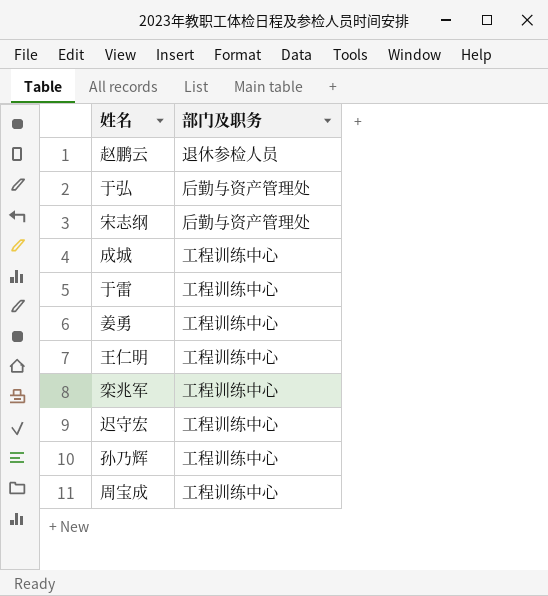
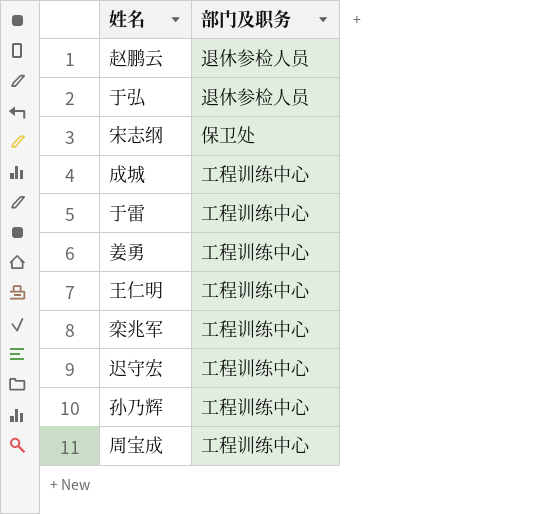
于弘 | 部门及职务: 后勤与资产管理处 -> 退休参检人员
宋志纲 | 部门及职务: 后勤与资产管理处 -> 保卫处

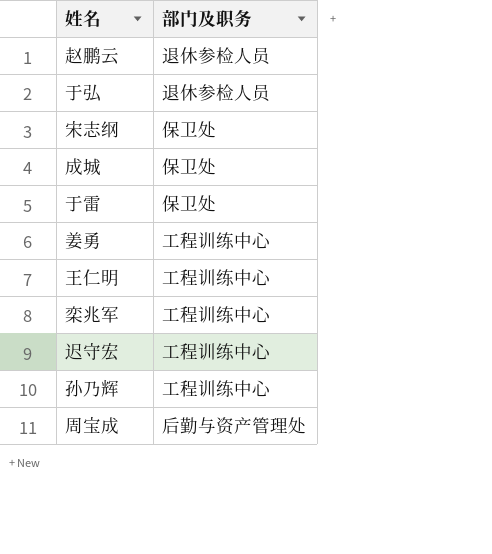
成城 | 部门及职务: 工程训练中心 -> 保卫处
于雷 | 部门及职务: 工程训练中心 -> 保卫处
周宝成 | 部门及职务: 工程训练中心 -> 后勤与资产管理处

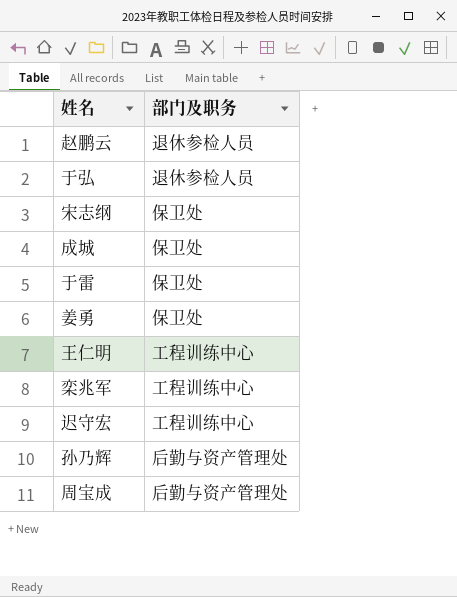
姜勇 | 部门及职务: 工程训练中心 -> 保卫处
孙乃辉 | 部门及职务: 工程训练中心 -> 后勤与资产管理处

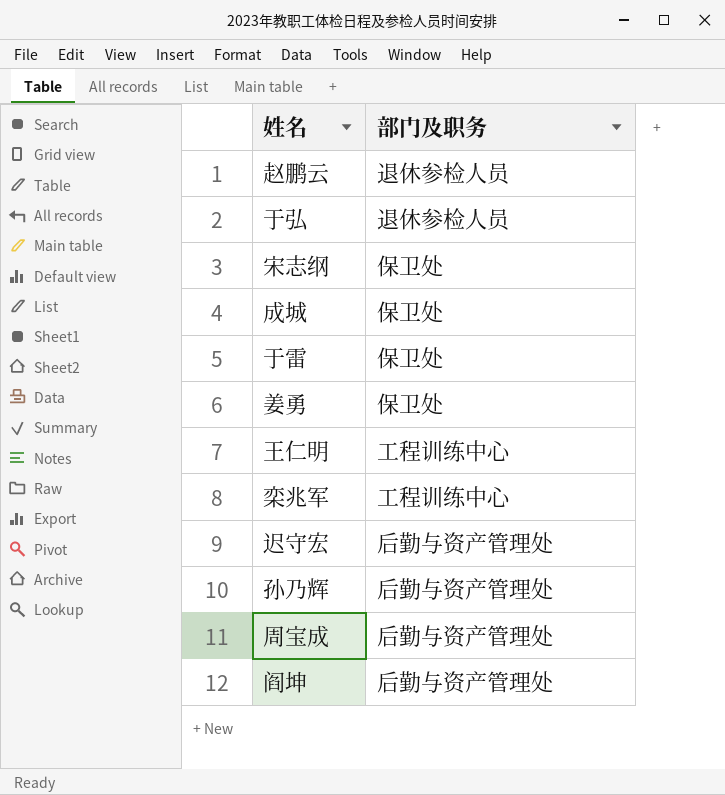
迟守宏 | 部门及职务: 工程训练中心 -> 后勤与资产管理处
row 阎坤: none -> 后勤与资产管理处

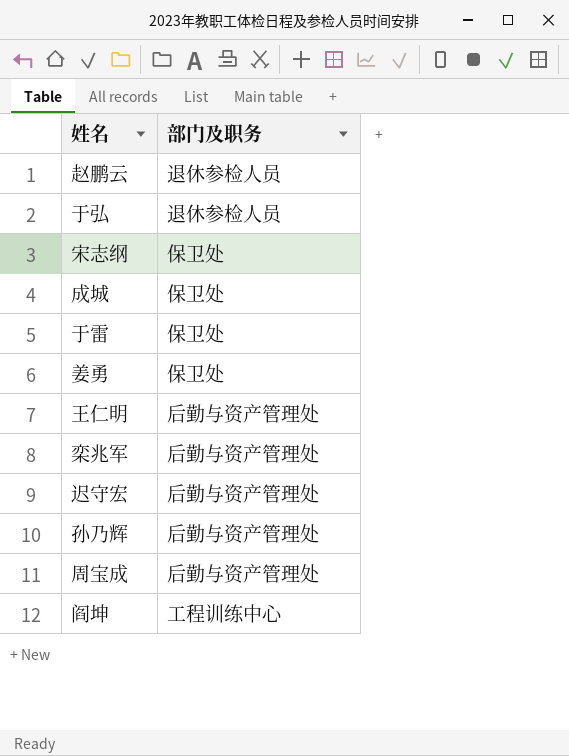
王仁明 | 部门及职务: 工程训练中心 -> 后勤与资产管理处
栾兆军 | 部门及职务: 工程训练中心 -> 后勤与资产管理处
阎坤 | 部门及职务: 后勤与资产管理处 -> 工程训练中心

